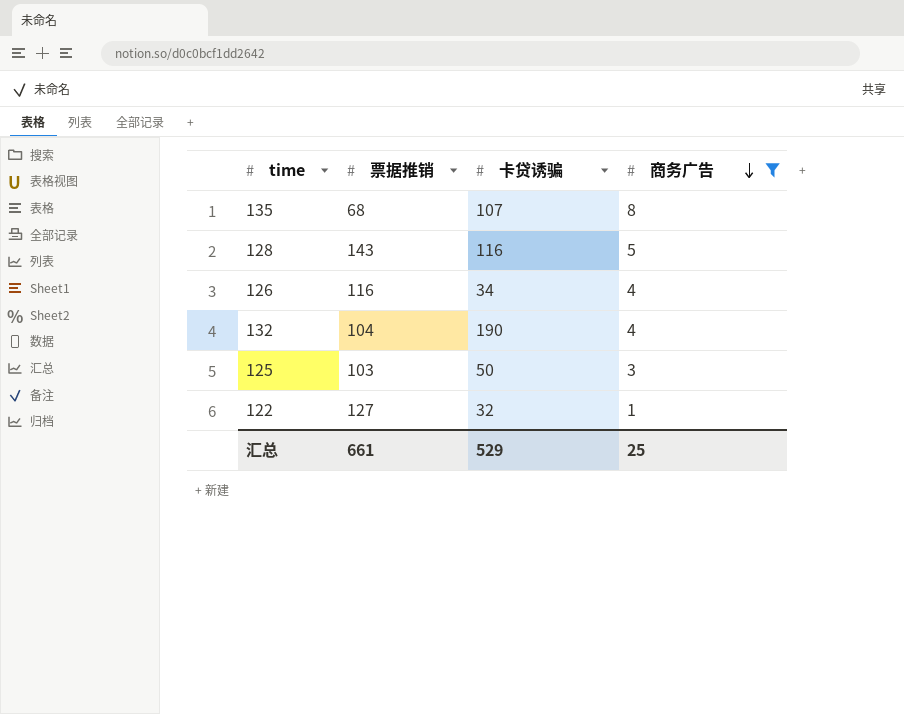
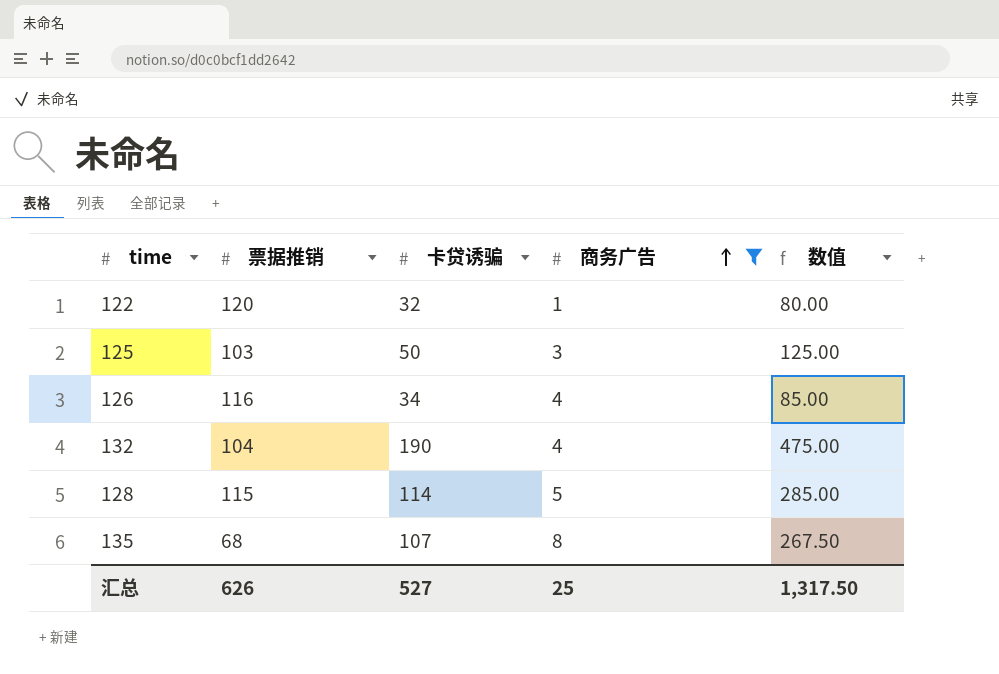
row order: 商务广告 descending -> 商务广告 ascending
column 数值 | formula: none -> [卡贷诱骗] * 2.5
122 | 票据推销: 127 -> 120
128 | 票据推销: 143 -> 115
128 | 卡贷诱骗: 116 -> 114
汇总 | 票据推销: 661 -> 626
汇总 | 卡贷诱骗: 529 -> 527

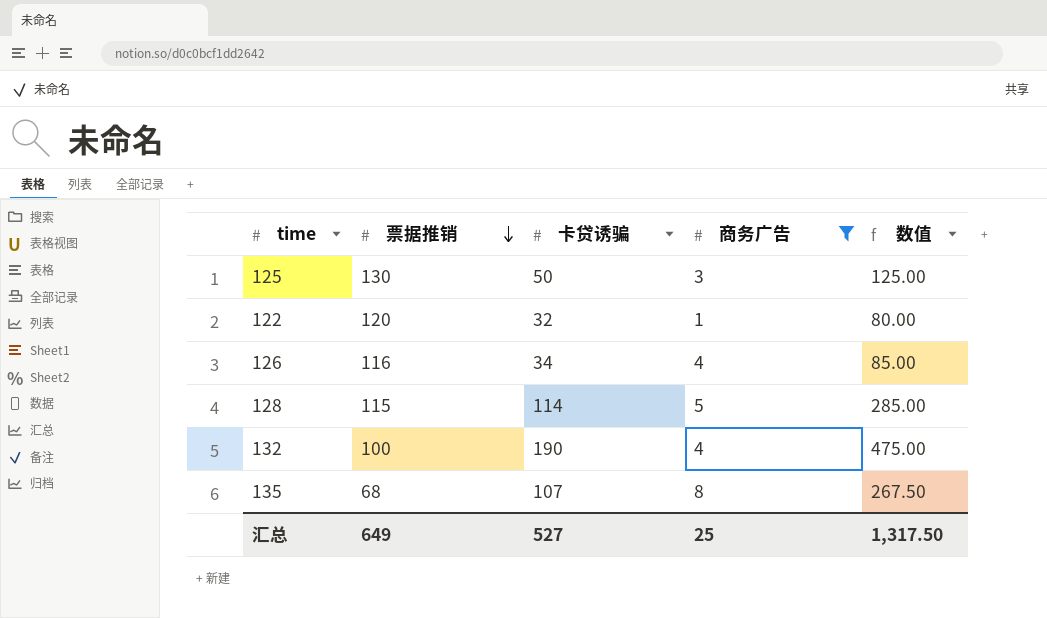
row order: 商务广告 ascending -> 票据推销 descending
125 | 票据推销: 103 -> 130
132 | 票据推销: 104 -> 100
汇总 | 票据推销: 626 -> 649

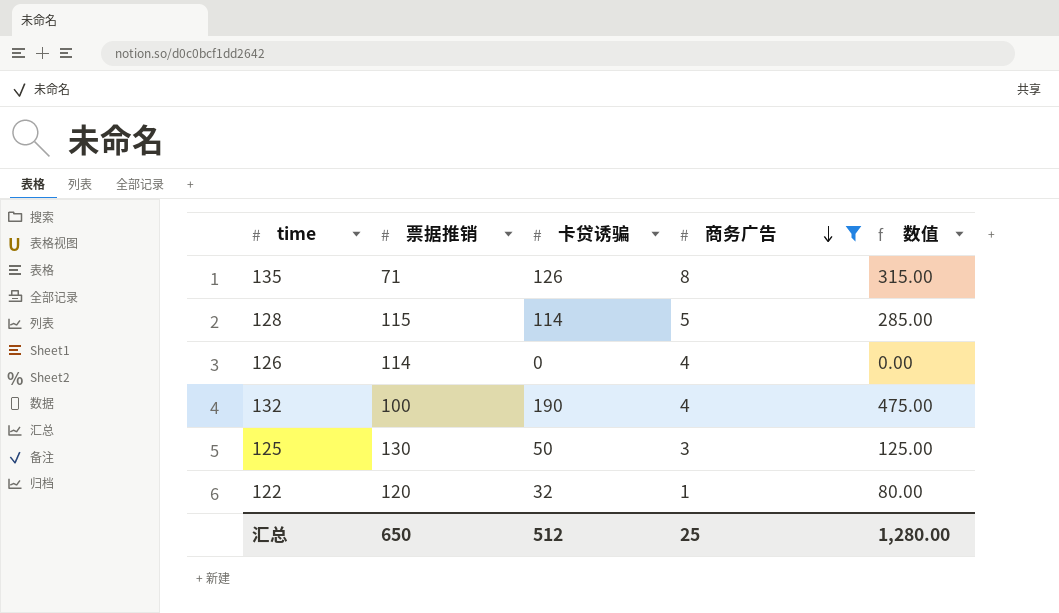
row order: 票据推销 descending -> 商务广告 descending
135 | 票据推销: 68 -> 71
135 | 卡贷诱骗: 107 -> 126
135 | 数值: 267.50 -> 315.00
126 | 票据推销: 116 -> 114
126 | 卡贷诱骗: 34 -> 0
126 | 数值: 85.00 -> 0.00
汇总 | 票据推销: 649 -> 650
汇总 | 卡贷诱骗: 527 -> 512
汇总 | 数值: 1,317.50 -> 1,280.00

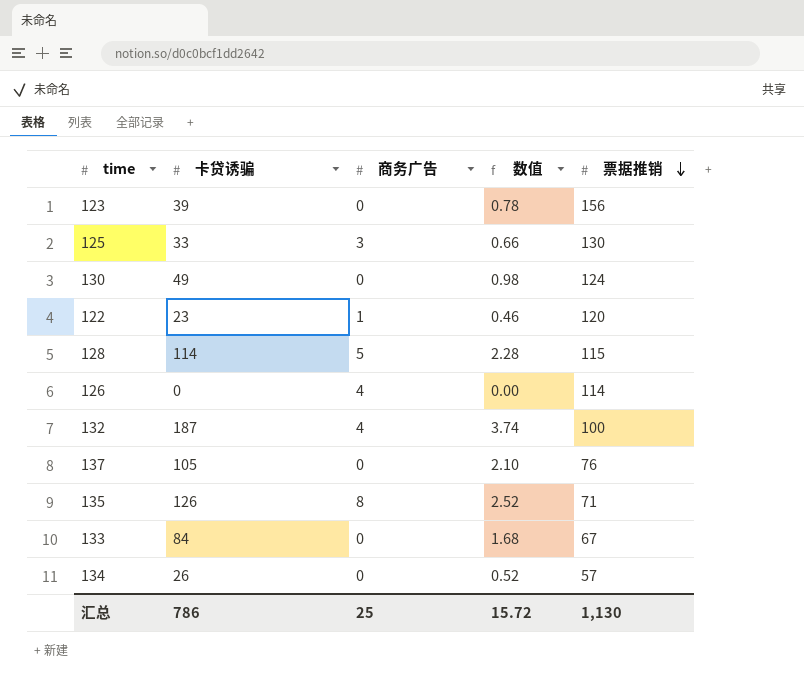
filter: 商务广告 != 0 -> none
row order: 商务广告 descending -> 票据推销 descending
column 数值 | formula: [卡贷诱骗] * 2.5 -> [卡贷诱骗] * 0.02
column 票据推销 | position: 2 -> 5
125 | 卡贷诱骗: 50 -> 33
122 | 卡贷诱骗: 32 -> 23
132 | 卡贷诱骗: 190 -> 187
汇总 | 卡贷诱骗: 512 -> 786
汇总 | 数值: 1,280.00 -> 15.72
汇总 | 票据推销: 650 -> 1,130

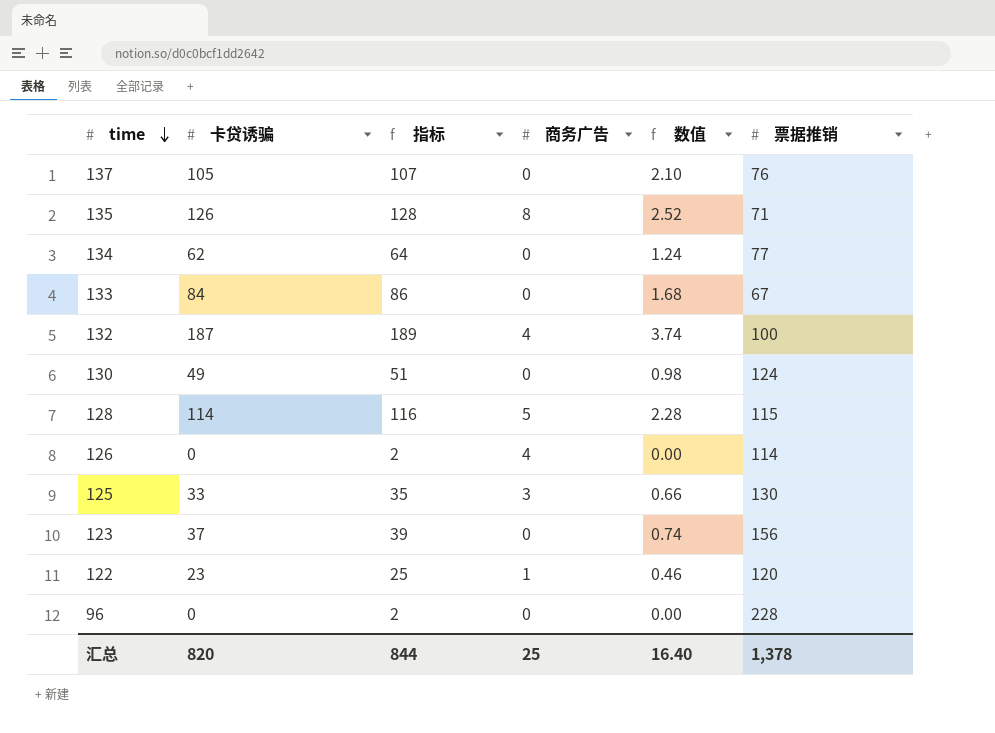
row order: 票据推销 descending -> time descending
column 指标 | formula: none -> [卡贷诱骗] + 2
134 | 卡贷诱骗: 26 -> 62
134 | 数值: 0.52 -> 1.24
134 | 票据推销: 57 -> 77
123 | 卡贷诱骗: 39 -> 37
123 | 数值: 0.78 -> 0.74
row 96: none -> 0 | 2 | 0 | 0.00 | 228
汇总 | 卡贷诱骗: 786 -> 820
汇总 | 数值: 15.72 -> 16.40
汇总 | 票据推销: 1,130 -> 1,378

